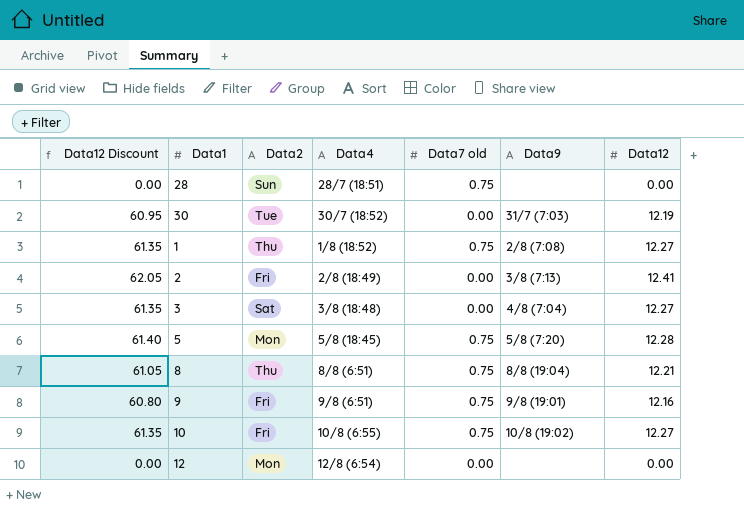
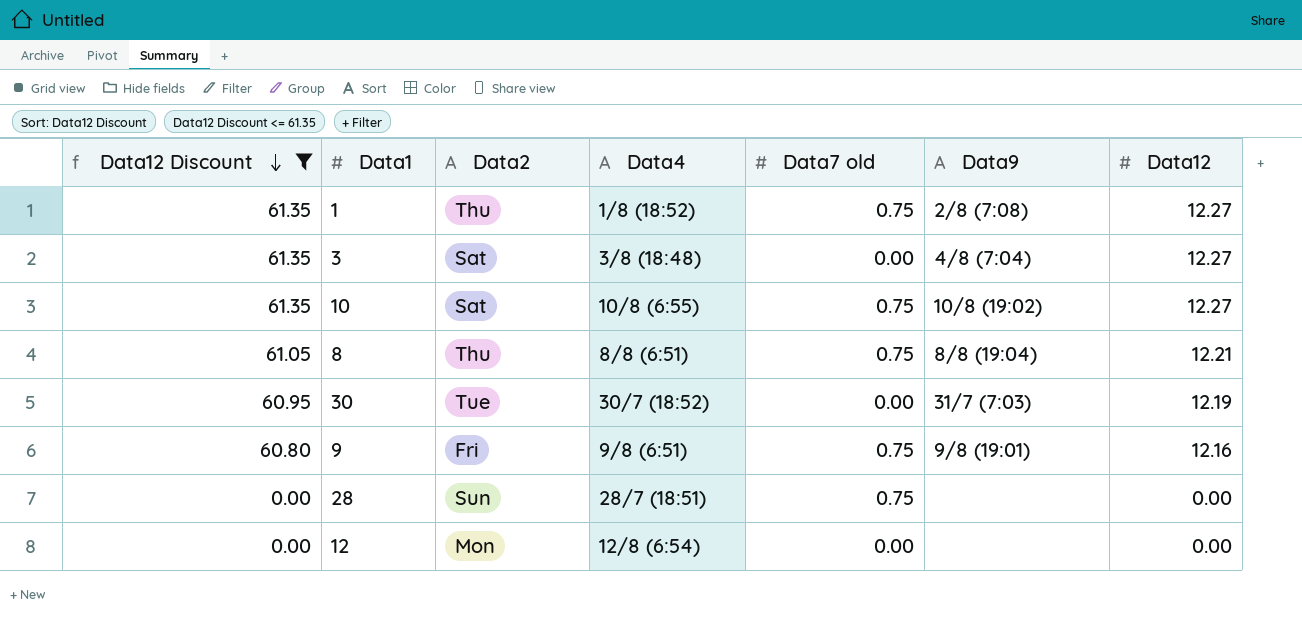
filter: none -> Data12 Discount <= 61.35
row order: none -> Data12 Discount descending
10 | Data2: Fri -> Sat

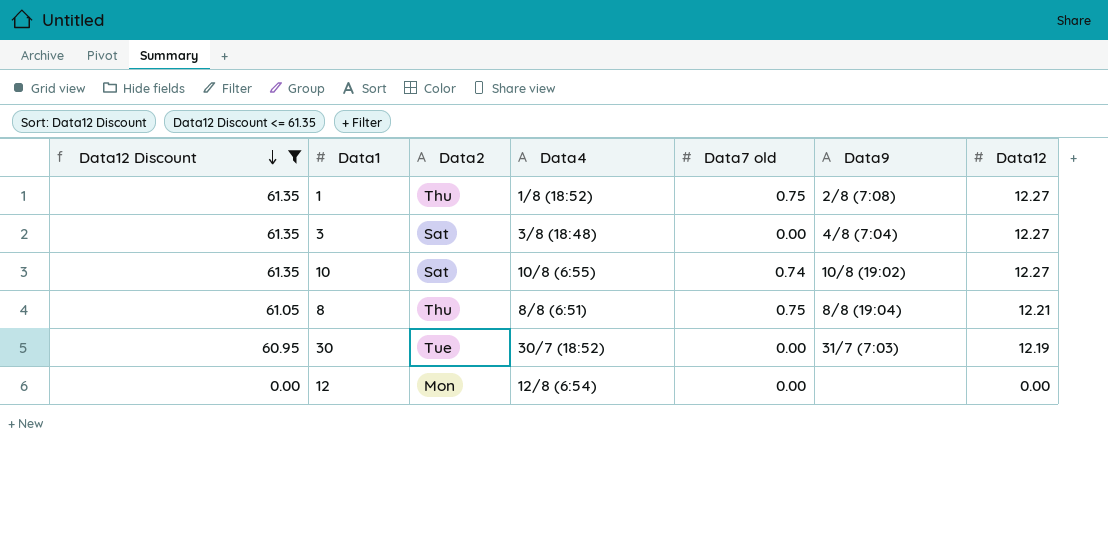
row 9: 60.80 | Fri | 9/8 (6:51) | 0.75 | 9/8 (19:01) | 12.16 -> none
row 28: 0.00 | Sun | 28/7 (18:51) | 0.75 | none | 0.00 -> none
10 | Data7 old: 0.75 -> 0.74

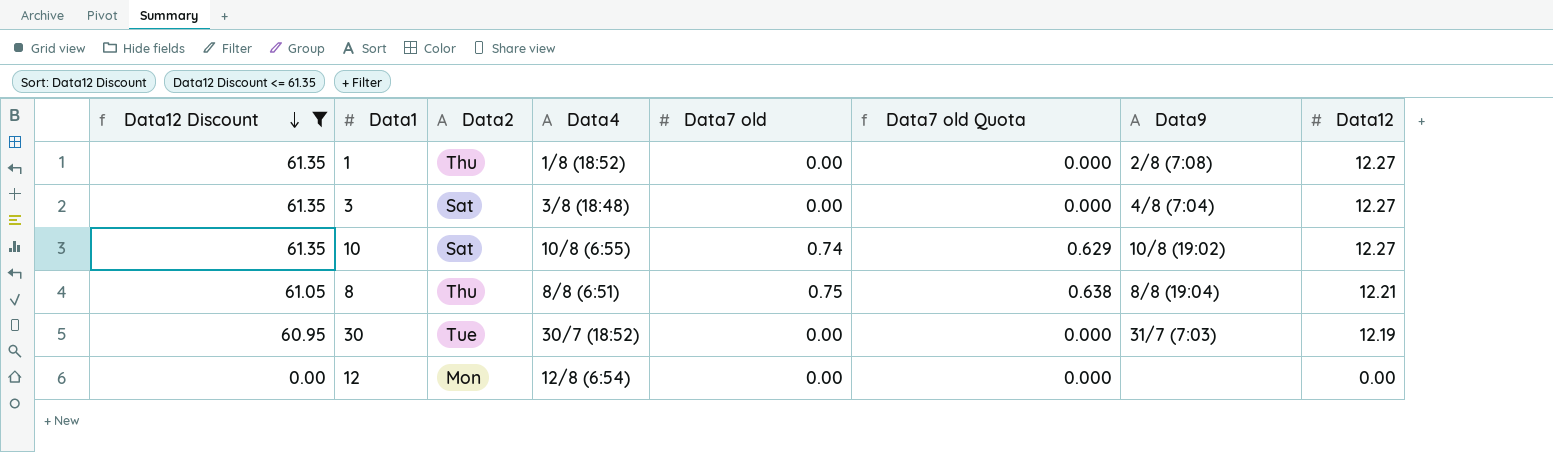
column Data7 old Quota | formula: none -> [Data7 old] * 0.85
1 | Data7 old: 0.75 -> 0.00

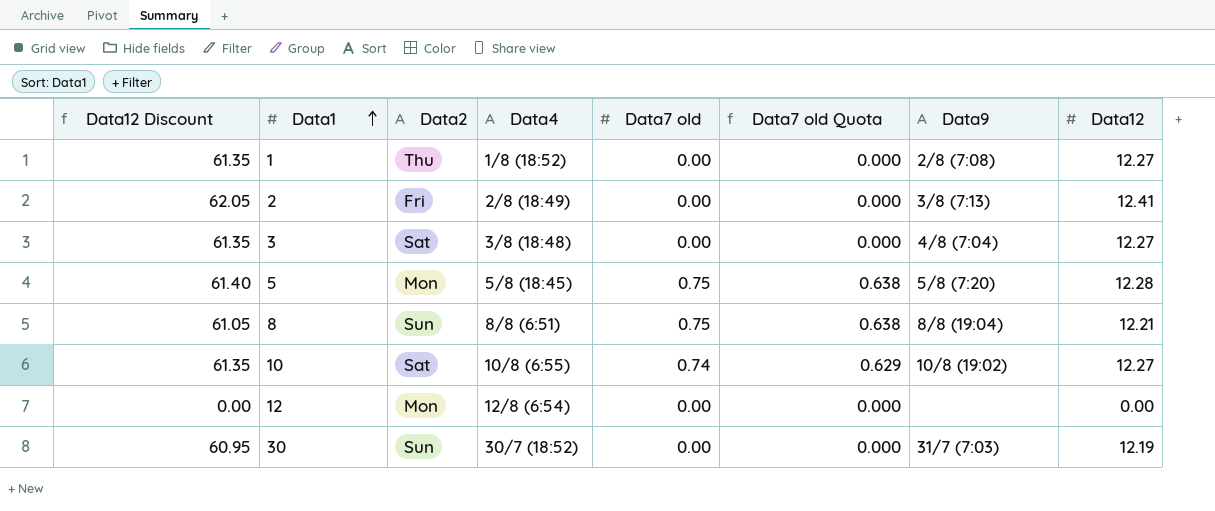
filter: Data12 Discount <= 61.35 -> none
row order: Data12 Discount descending -> Data1 ascending
8 | Data2: Thu -> Sun
30 | Data2: Tue -> Sun

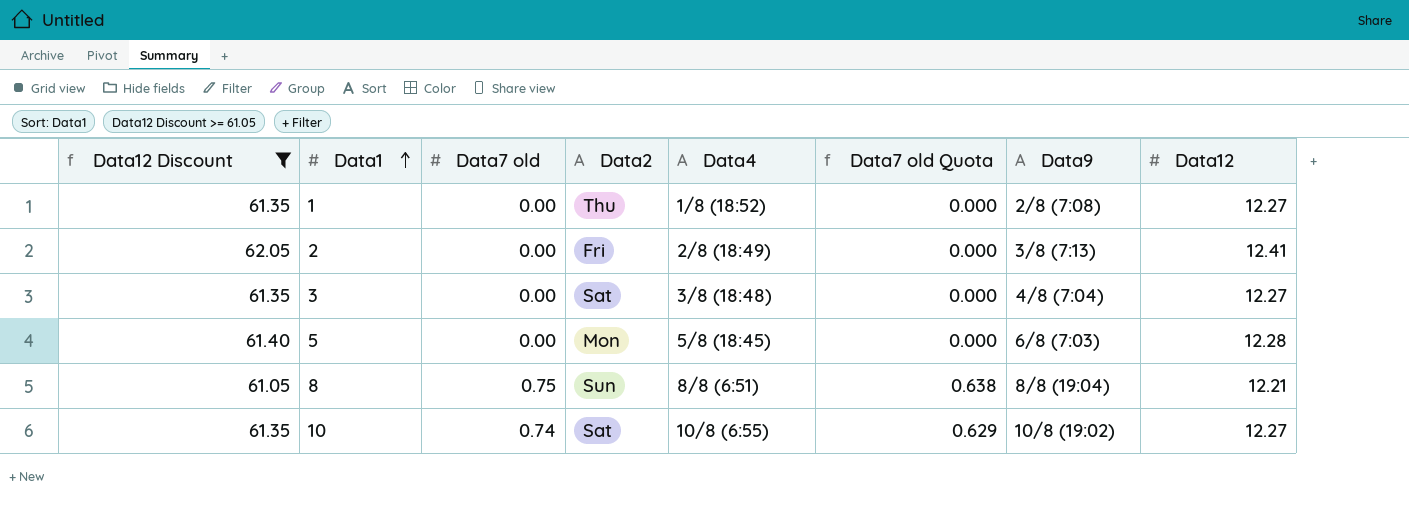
filter: none -> Data12 Discount >= 61.05
column Data7 old | position: 5 -> 3
5 | Data7 old: 0.75 -> 0.00
5 | Data7 old Quota: 0.638 -> 0.000
5 | Data9: 5/8 (7:20) -> 6/8 (7:03)

